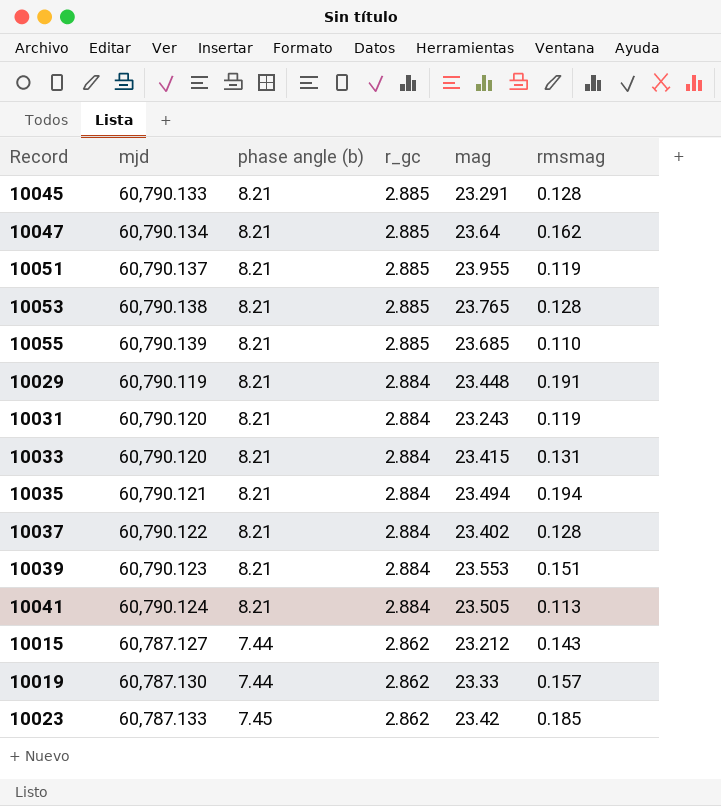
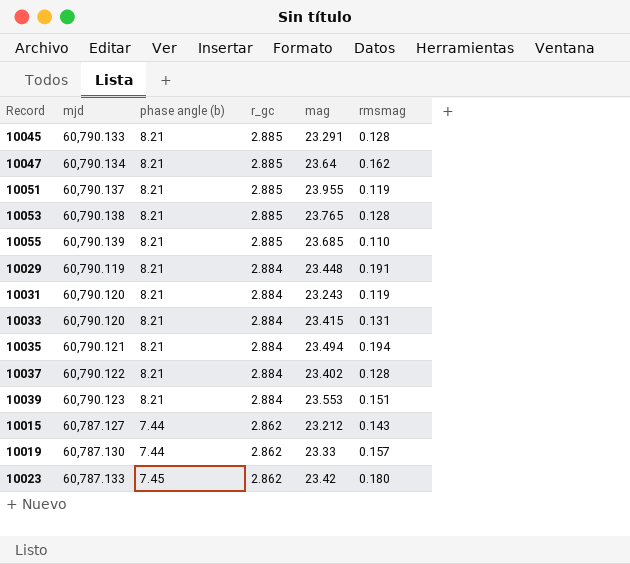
row 10041: 60,790.124 | 8.21 | 2.884 | 23.505 | 0.113 -> none
10023 | rmsmag: 0.185 -> 0.180

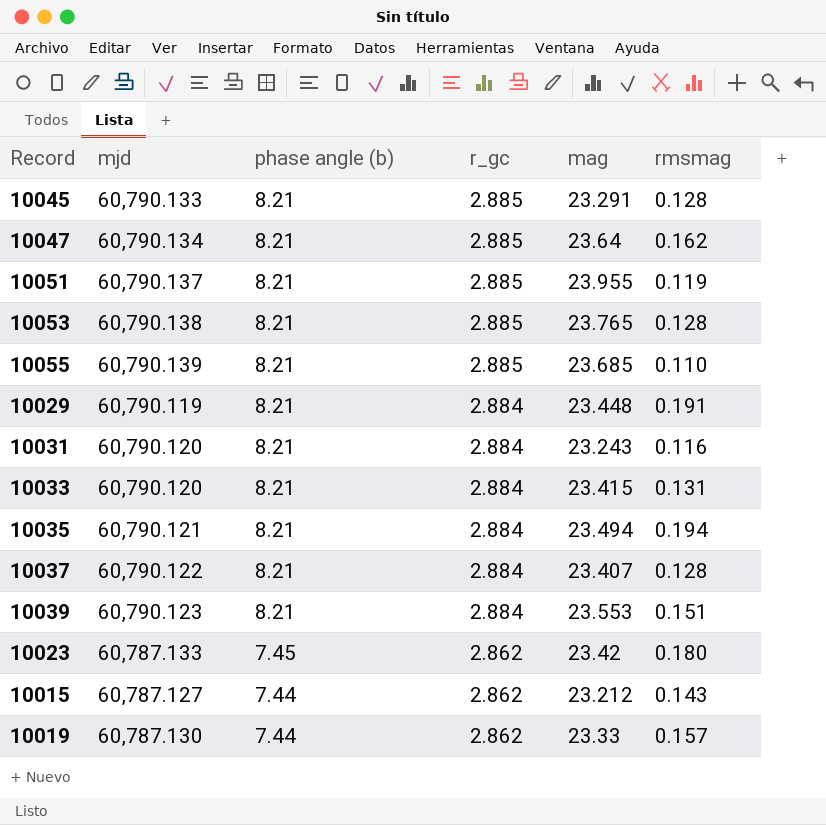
row order: r_gc descending -> phase angle (b) descending
10031 | rmsmag: 0.119 -> 0.116
10037 | mag: 23.402 -> 23.407

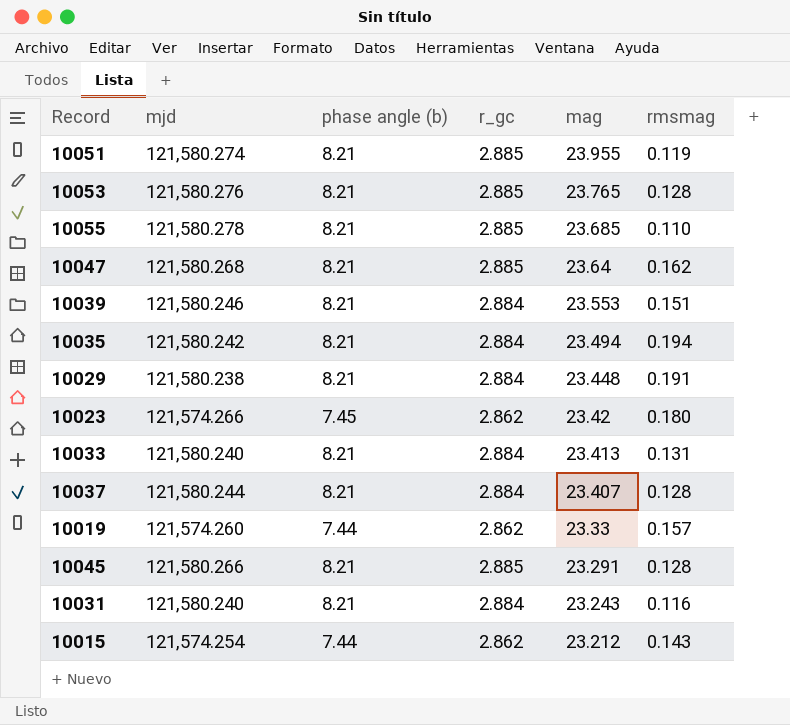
row order: phase angle (b) descending -> mag descending
10051 | mjd: 60,790.137 -> 121,580.274
10053 | mjd: 60,790.138 -> 121,580.276
10055 | mjd: 60,790.139 -> 121,580.278
10047 | mjd: 60,790.134 -> 121,580.268
10039 | mjd: 60,790.123 -> 121,580.246
10035 | mjd: 60,790.121 -> 121,580.242
10029 | mjd: 60,790.119 -> 121,580.238
10023 | mjd: 60,787.133 -> 121,574.266
10033 | mjd: 60,790.120 -> 121,580.240
10033 | mag: 23.415 -> 23.413
10037 | mjd: 60,790.122 -> 121,580.244
10019 | mjd: 60,787.130 -> 121,574.260
10045 | mjd: 60,790.133 -> 121,580.266
10031 | mjd: 60,790.120 -> 121,580.240
10015 | mjd: 60,787.127 -> 121,574.254

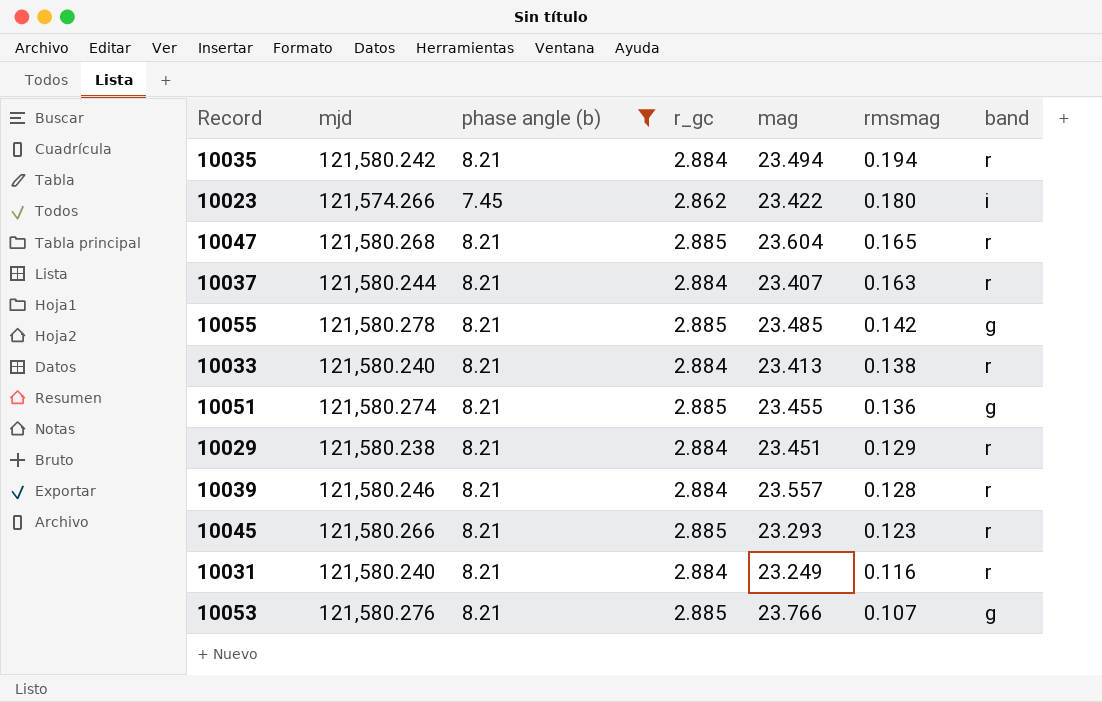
filter: none -> phase angle (b) != 7.44
row order: mag descending -> rmsmag descending
column band | position: none -> 7
10023 | mag: 23.42 -> 23.422
10047 | mag: 23.64 -> 23.604
10047 | rmsmag: 0.162 -> 0.165
10037 | rmsmag: 0.128 -> 0.163
10055 | mag: 23.685 -> 23.485
10055 | rmsmag: 0.110 -> 0.142
10033 | rmsmag: 0.131 -> 0.138
10051 | mag: 23.955 -> 23.455
10051 | rmsmag: 0.119 -> 0.136
10029 | mag: 23.448 -> 23.451
10029 | rmsmag: 0.191 -> 0.129
10039 | mag: 23.553 -> 23.557
10039 | rmsmag: 0.151 -> 0.128
10045 | mag: 23.291 -> 23.293
10045 | rmsmag: 0.128 -> 0.123
10031 | mag: 23.243 -> 23.249
10053 | mag: 23.765 -> 23.766
10053 | rmsmag: 0.128 -> 0.107

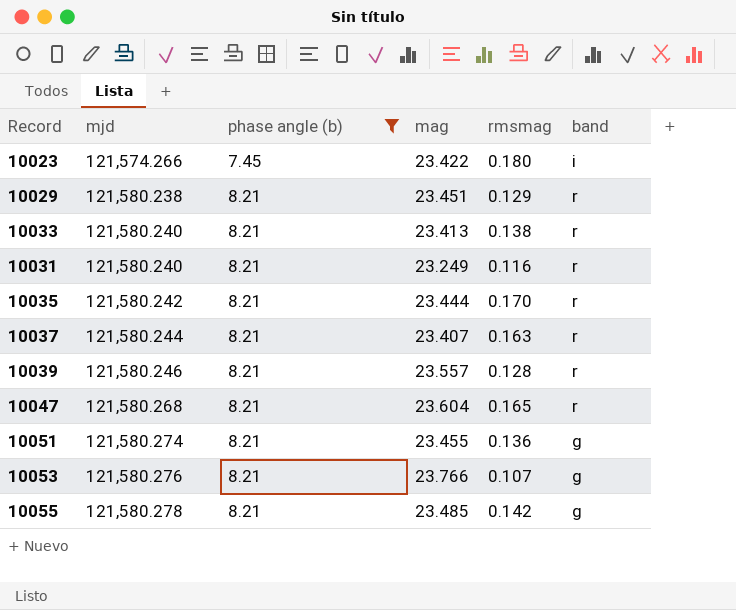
row order: rmsmag descending -> mjd ascending
column r_gc | position: 4 -> none
row 10045: 121,580.266 | 8.21 | 2.885 | 23.293 | 0.123 | r -> none
10035 | mag: 23.494 -> 23.444
10035 | rmsmag: 0.194 -> 0.170

